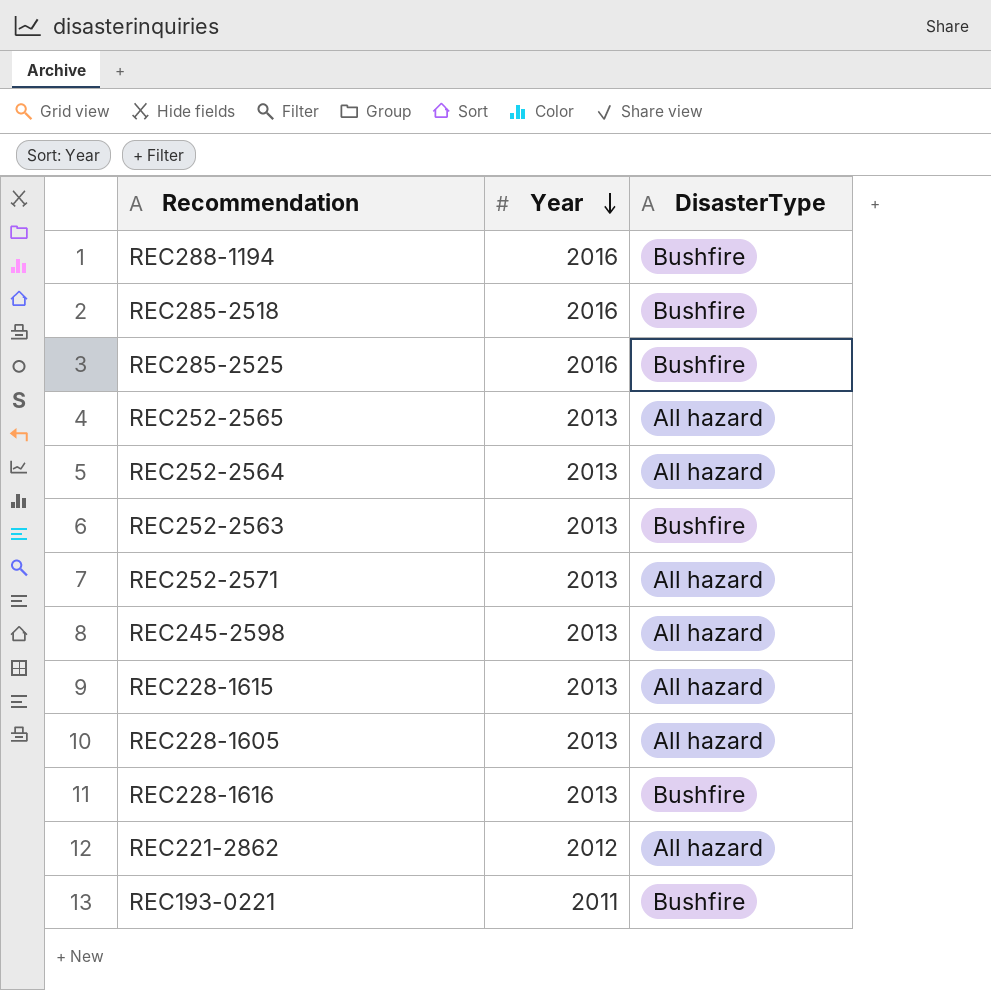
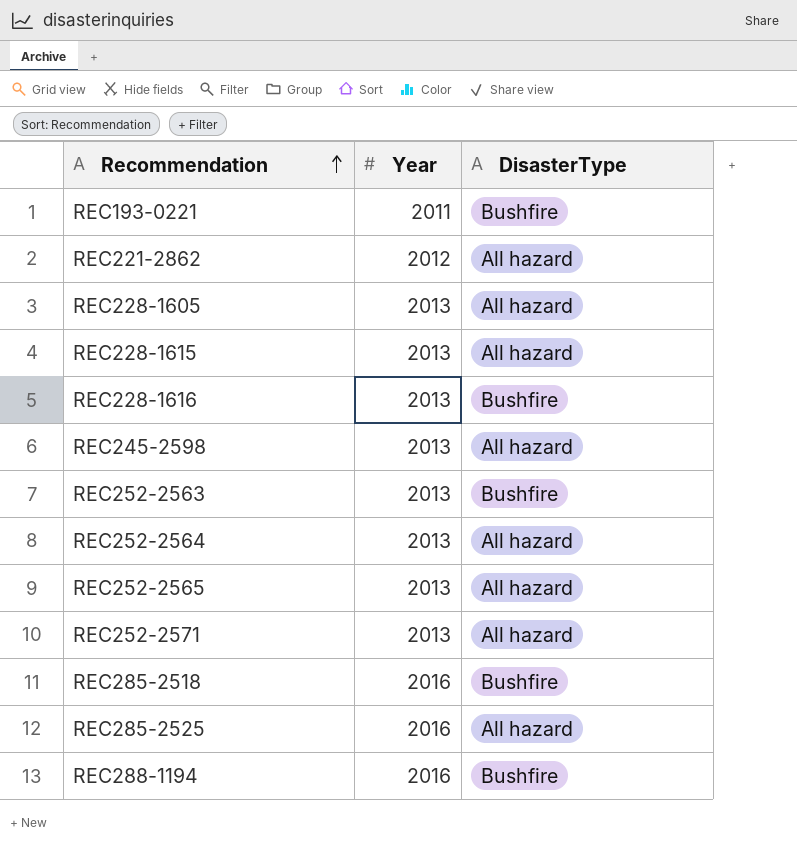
row order: Year descending -> Recommendation ascending
REC285-2525 | DisasterType: Bushfire -> All hazard

